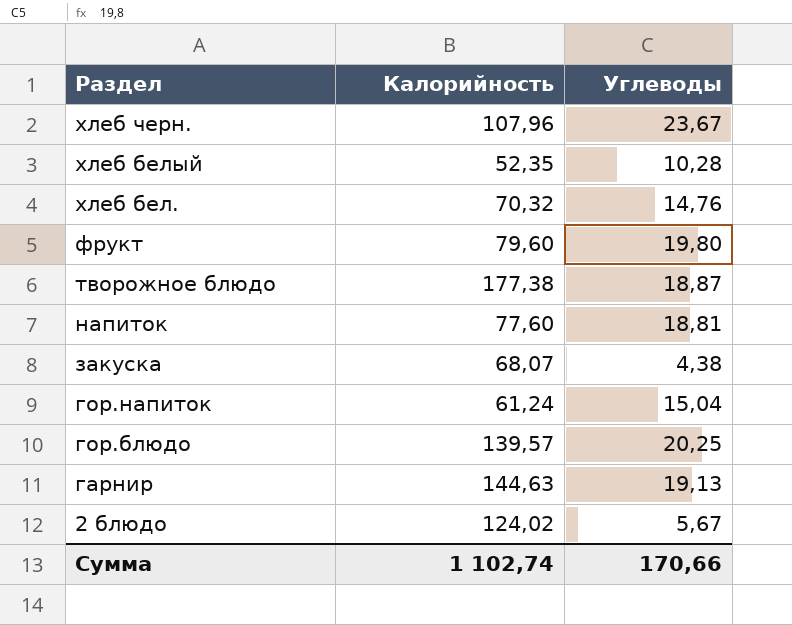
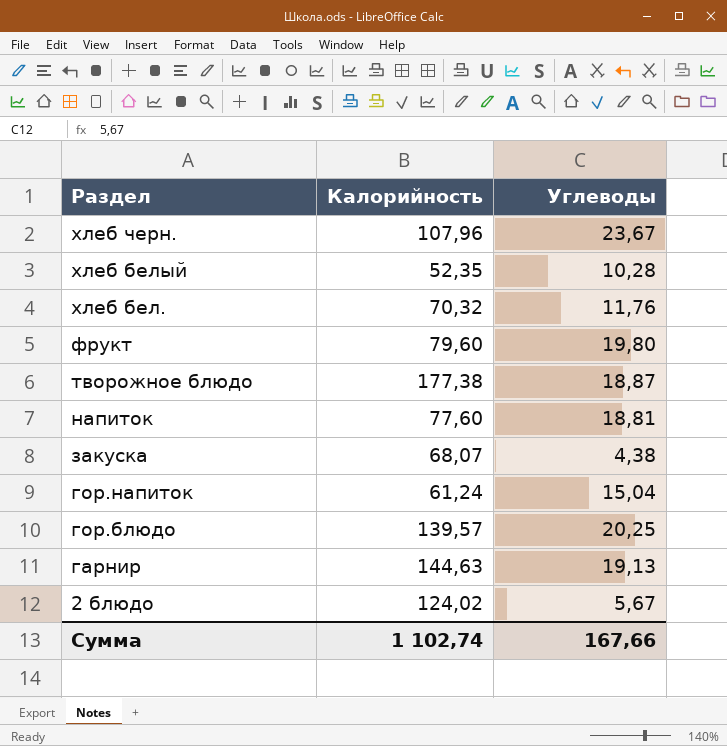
хлеб бел. | Углеводы: 14,76 -> 11,76
Сумма | Углеводы: 170,66 -> 167,66

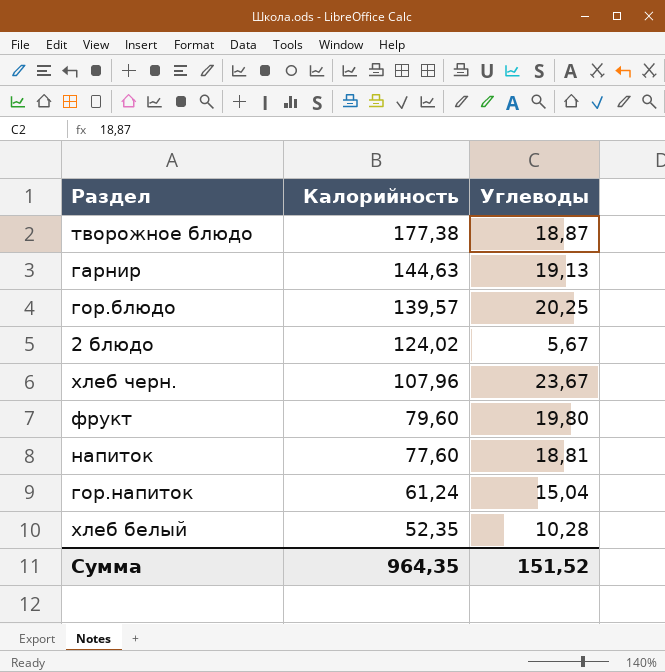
row order: Раздел descending -> Калорийность descending
row хлеб бел.: 70,32 | 11,76 -> none
row закуска: 68,07 | 4,38 -> none
Сумма | Калорийность: 1 102,74 -> 964,35
Сумма | Углеводы: 167,66 -> 151,52

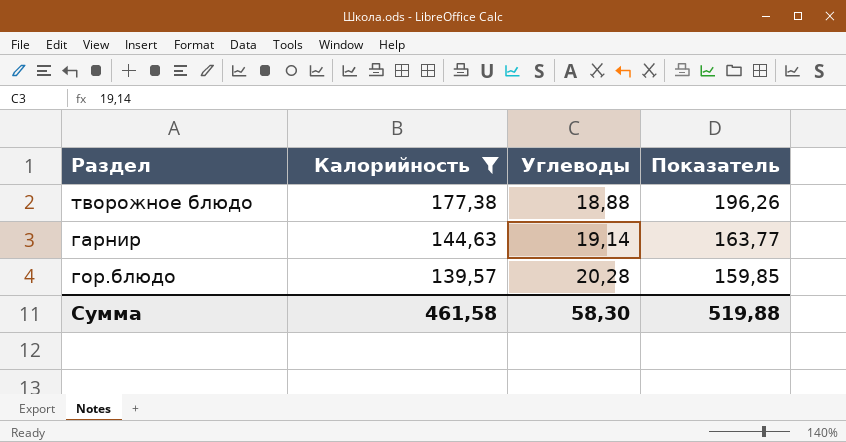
filter: none -> Калорийность >= 139,57
column Показатель | formula: none -> [Калорийность] + [Углеводы]
творожное блюдо | Углеводы: 18,87 -> 18,88
гарнир | Углеводы: 19,13 -> 19,14
гор.блюдо | Углеводы: 20,25 -> 20,28
Сумма | Калорийность: 964,35 -> 461,58
Сумма | Углеводы: 151,52 -> 58,30

